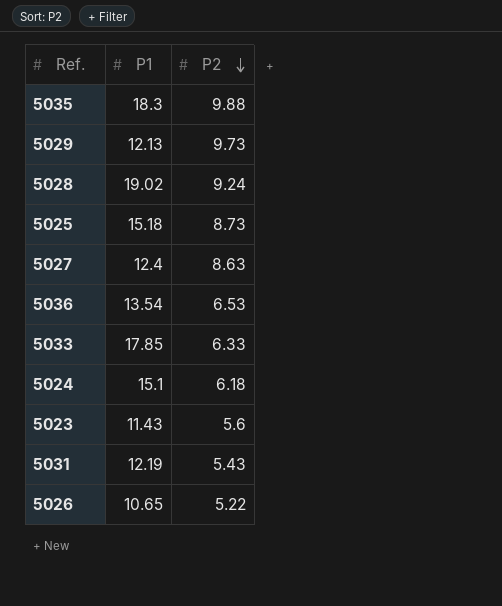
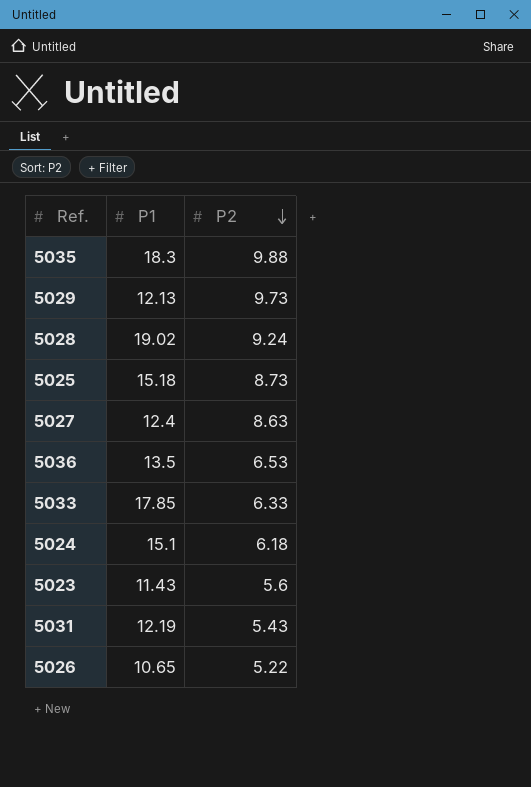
5036 | P1: 13.54 -> 13.5

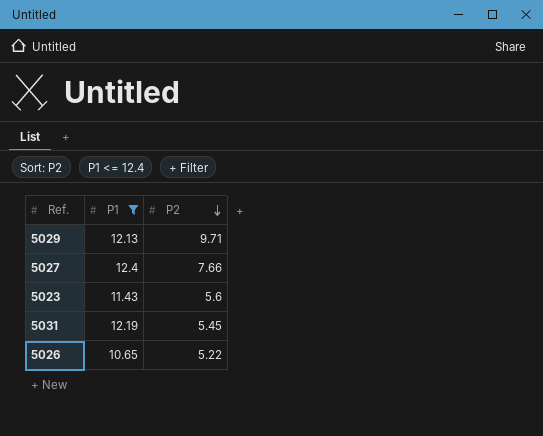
filter: none -> P1 <= 12.4
5029 | P2: 9.73 -> 9.71
5027 | P2: 8.63 -> 7.66
5031 | P2: 5.43 -> 5.45

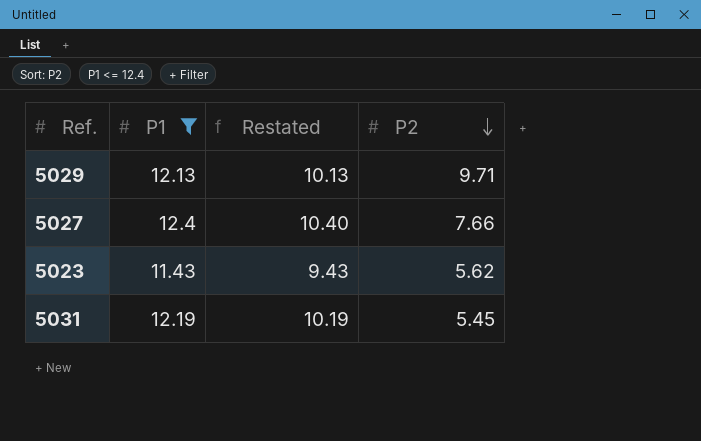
column Restated | formula: none -> [P1] - 2
row 5026: 10.65 | 5.22 -> none
5023 | P2: 5.6 -> 5.62

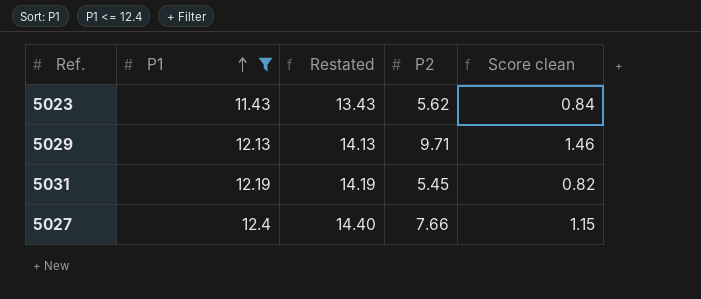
row order: P2 descending -> P1 ascending
column Restated | formula: [P1] - 2 -> [P1] + 2
column Score clean | formula: none -> [P2] * 0.15

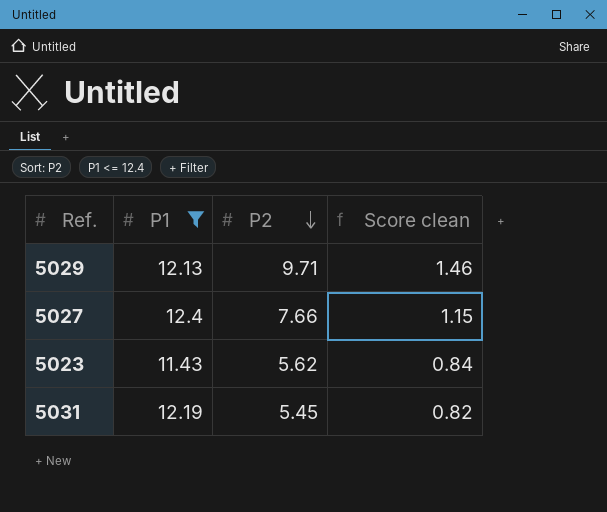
row order: P1 ascending -> P2 descending
column Restated | formula: [P1] + 2 -> none

